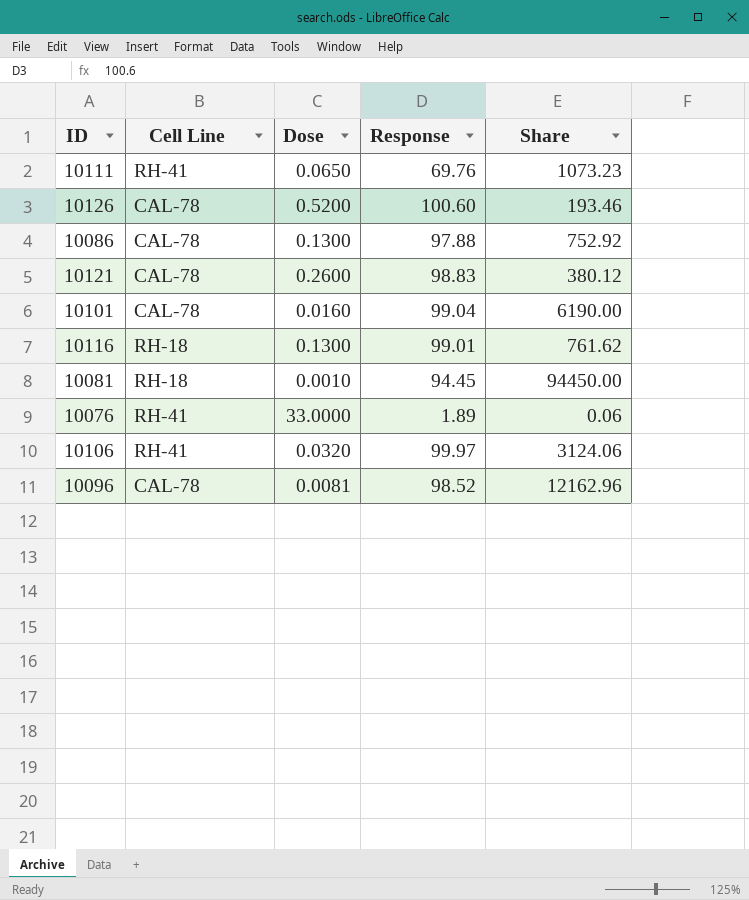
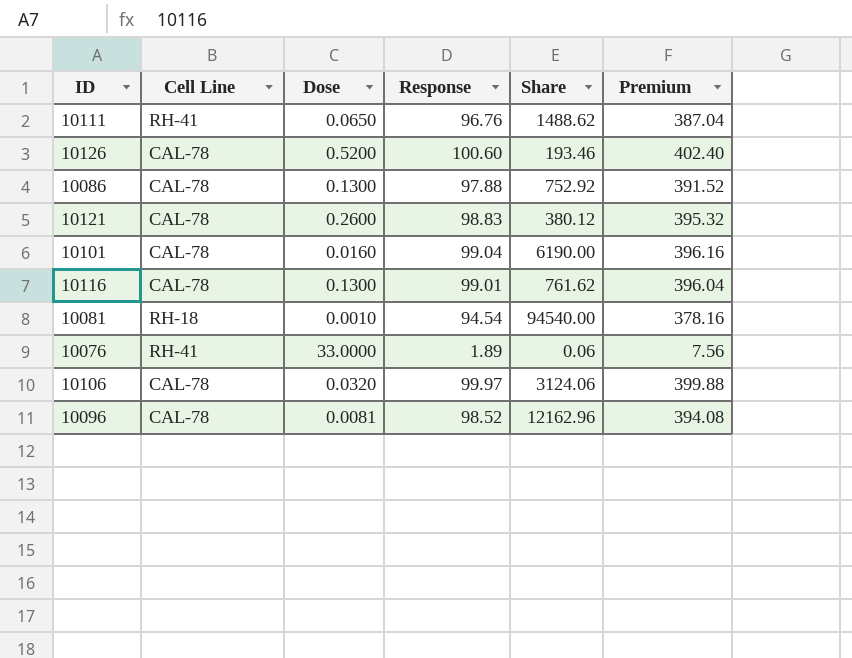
column Premium | formula: none -> [Response] * 4
10111 | Response: 69.76 -> 96.76
10111 | Share: 1073.23 -> 1488.62
10116 | Cell Line: RH-18 -> CAL-78
10081 | Response: 94.45 -> 94.54
10081 | Share: 94450.00 -> 94540.00
10106 | Cell Line: RH-41 -> CAL-78

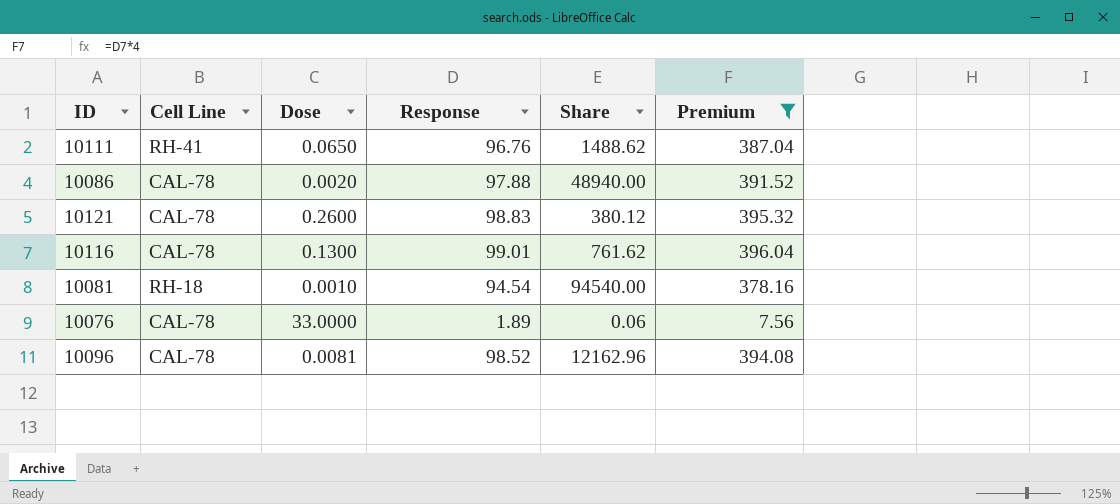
filter: none -> Premium <= 396.04
10086 | Dose: 0.1300 -> 0.0020
10086 | Share: 752.92 -> 48940.00
10076 | Cell Line: RH-41 -> CAL-78

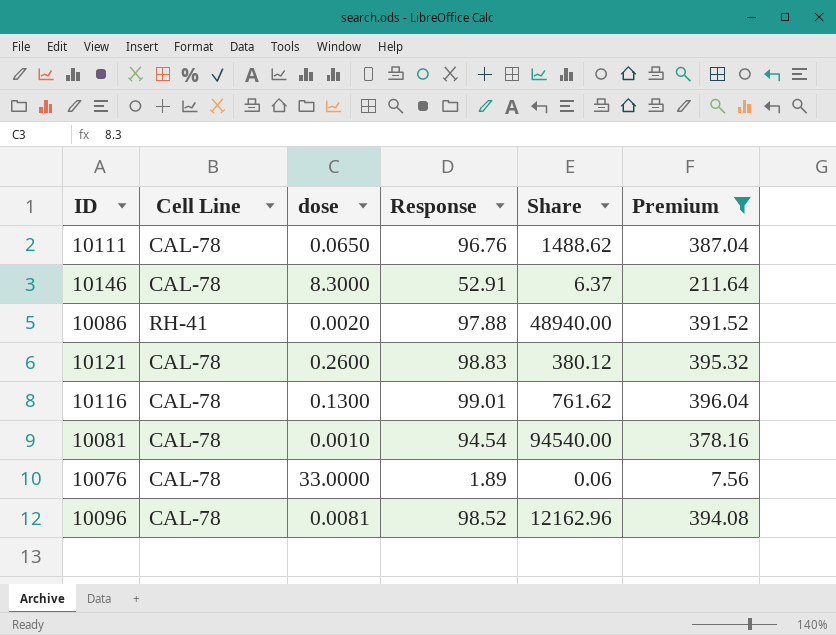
column name: Dose -> dose
10111 | Cell Line: RH-41 -> CAL-78
row 10146: none -> CAL-78 | 8.3000 | 52.91 | 6.37 | 211.64
10086 | Cell Line: CAL-78 -> RH-41
10081 | Cell Line: RH-18 -> CAL-78

